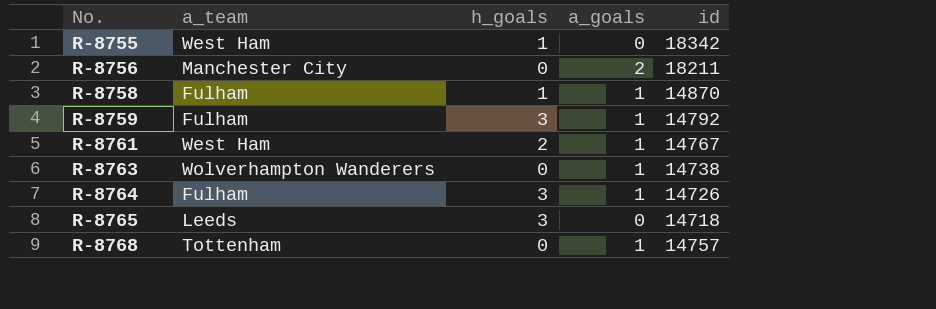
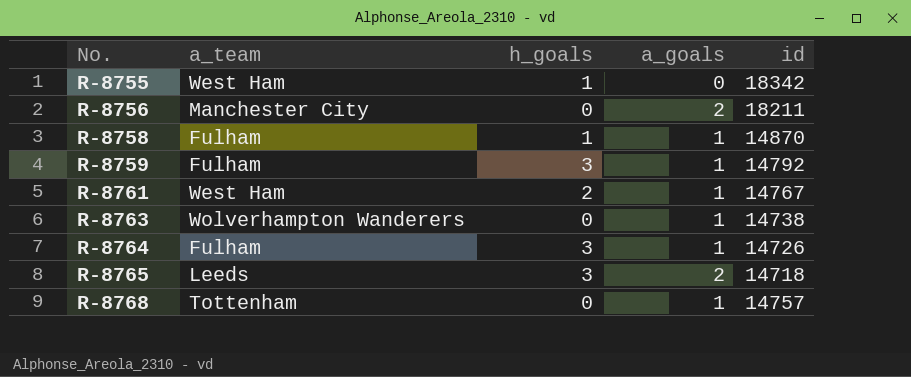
R-8765 | a_goals: 0 -> 2

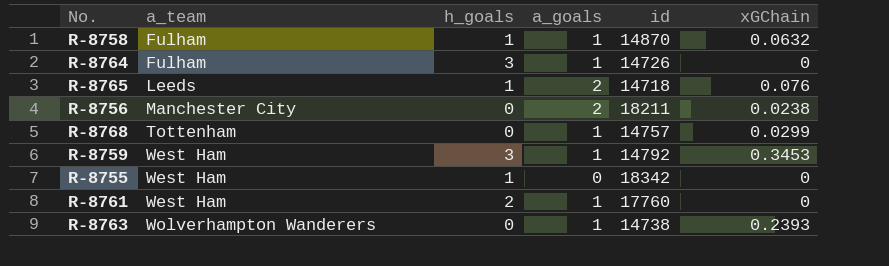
row order: No. ascending -> a_team ascending
column xGChain | position: none -> 6
R-8765 | h_goals: 3 -> 1
R-8759 | a_team: Fulham -> West Ham
R-8761 | id: 14767 -> 17760

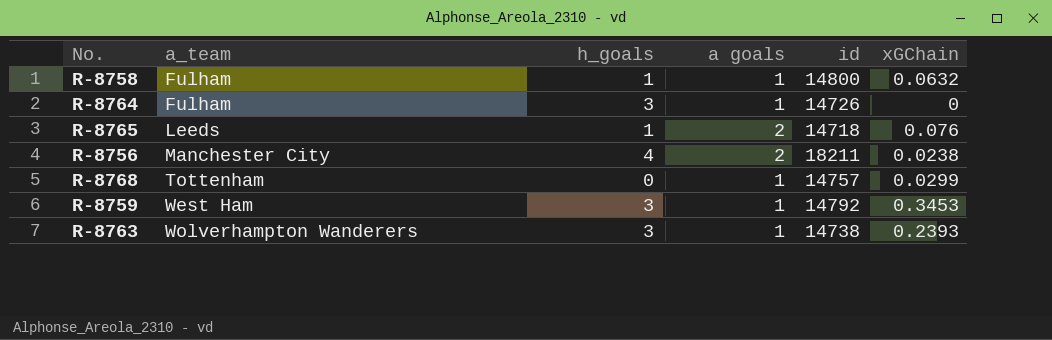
column name: a_goals -> a goals
row R-8755: West Ham | 1 | 0 | 18342 | 0 -> none
row R-8761: West Ham | 2 | 1 | 17760 | 0 -> none
R-8758 | id: 14870 -> 14800
R-8756 | h_goals: 0 -> 4
R-8763 | h_goals: 0 -> 3

